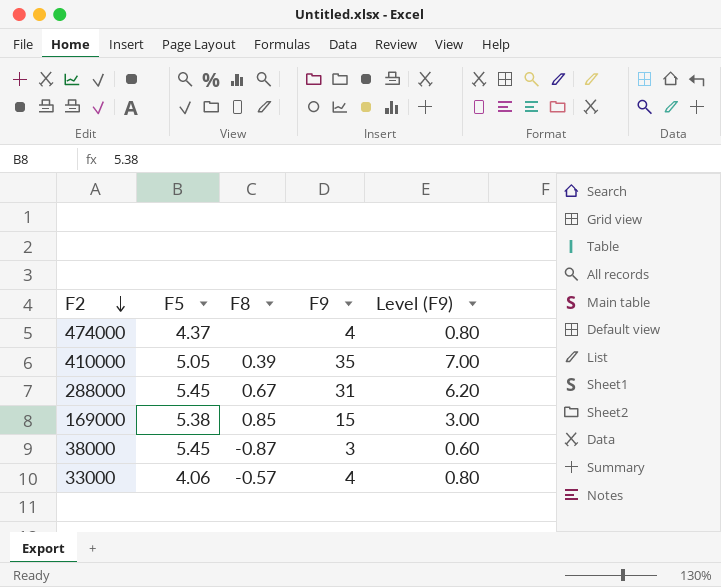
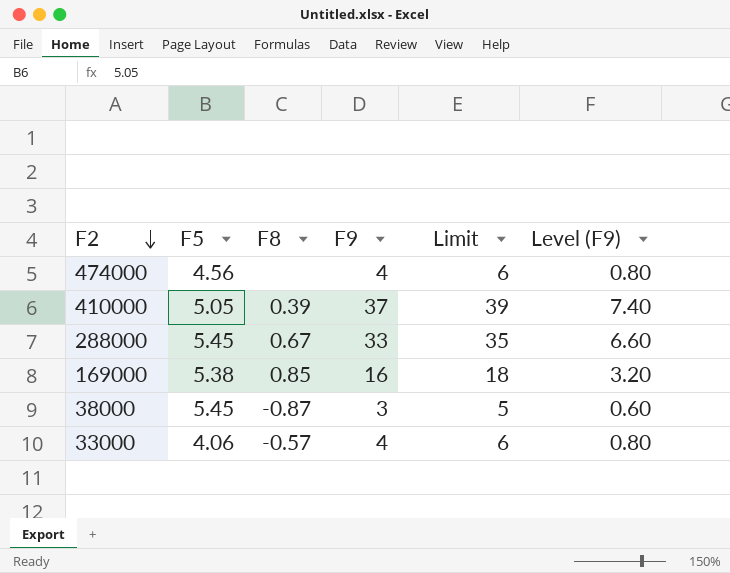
column Limit | formula: none -> [F9] + 2
474000 | F5: 4.37 -> 4.56
410000 | F9: 35 -> 37
410000 | Level (F9): 7.00 -> 7.40
288000 | F9: 31 -> 33
288000 | Level (F9): 6.20 -> 6.60
169000 | F9: 15 -> 16
169000 | Level (F9): 3.00 -> 3.20

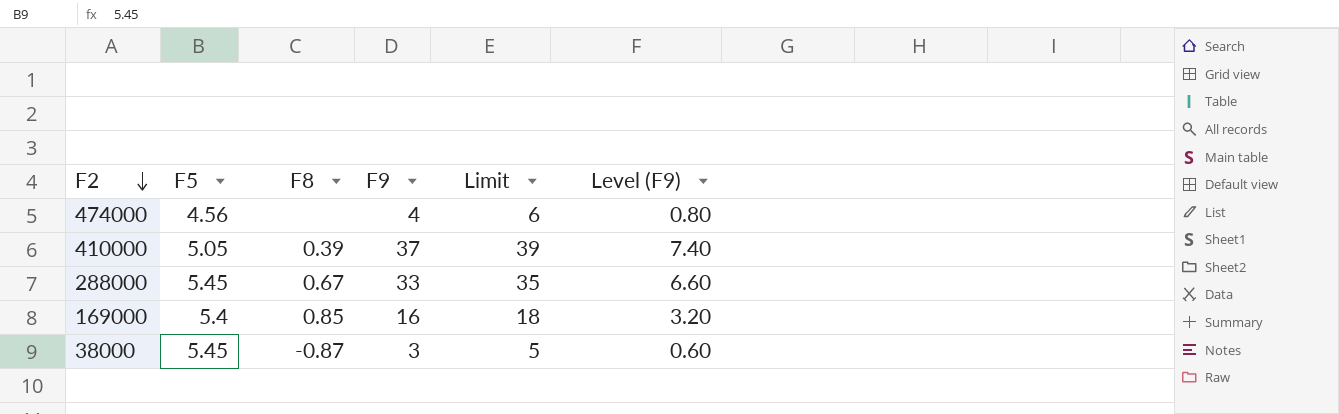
row 33000: 4.06 | -0.57 | 4 | 6 | 0.80 -> none
169000 | F5: 5.38 -> 5.4

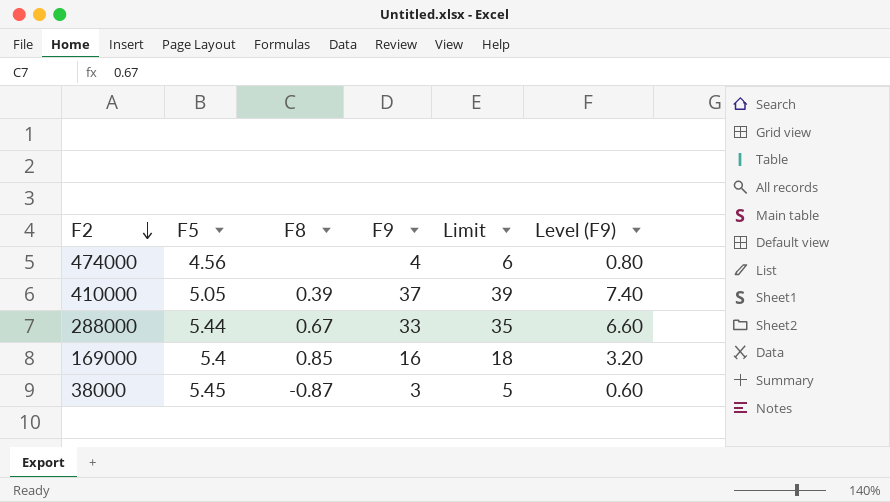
288000 | F5: 5.45 -> 5.44

